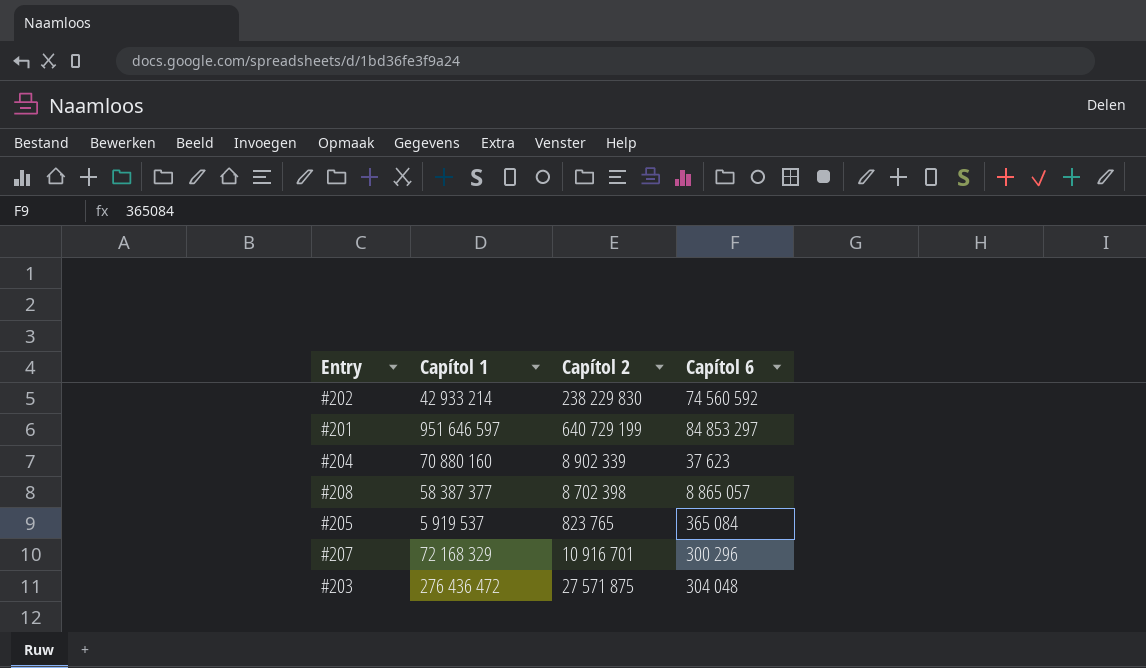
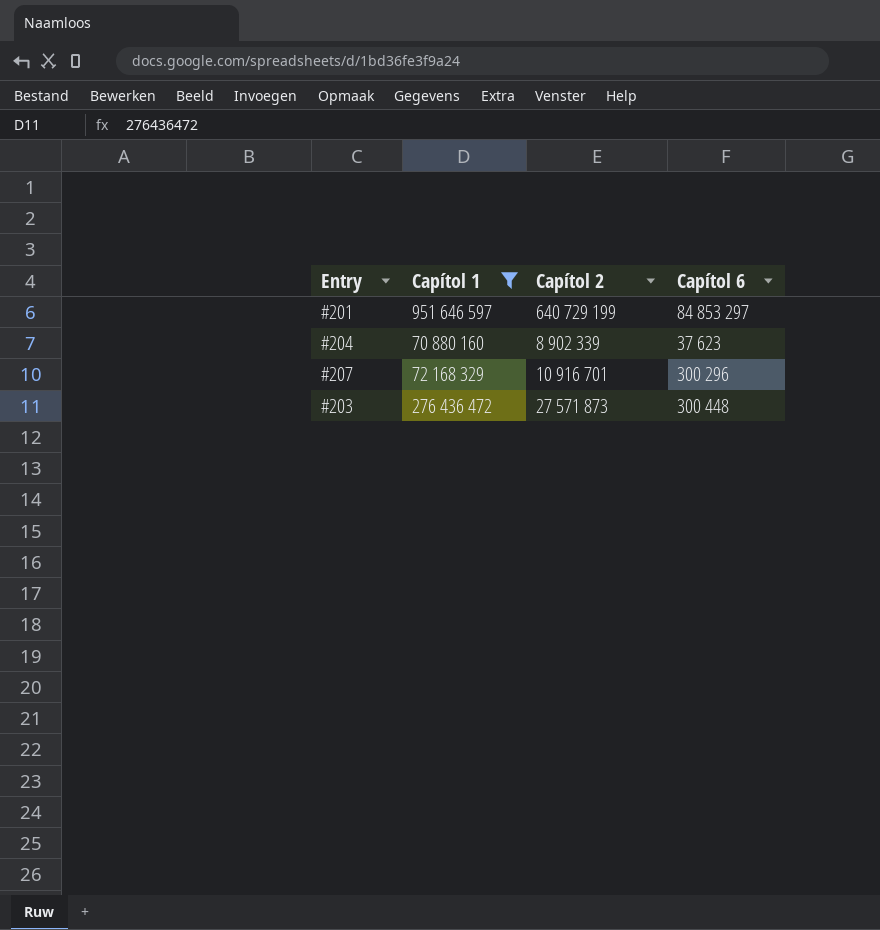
filter: none -> Capítol 1 >= 70 880 160
#203 | Capítol 2: 27 571 875 -> 27 571 873
#203 | Capítol 6: 304 048 -> 300 448

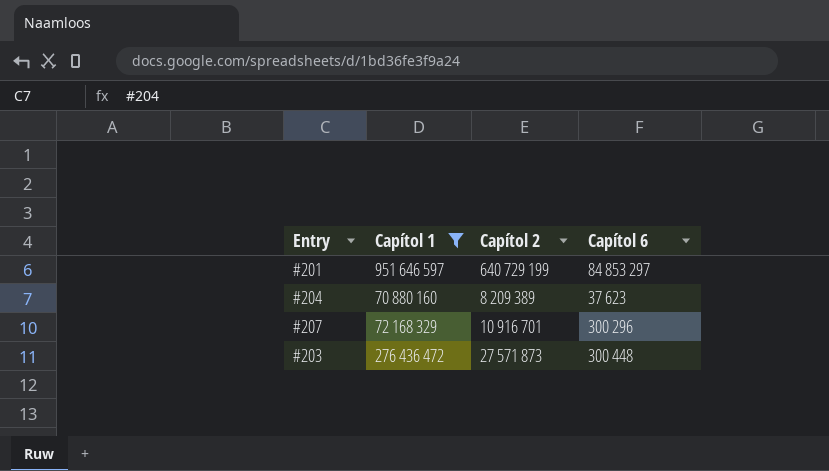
#204 | Capítol 2: 8 902 339 -> 8 209 389

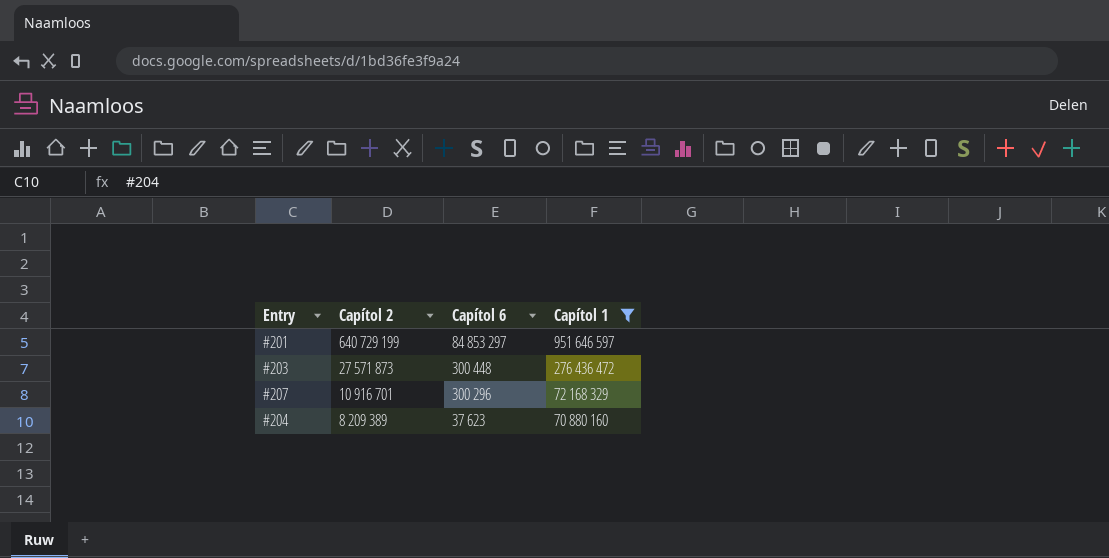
row order: none -> Capítol 2 descending
column Capítol 1 | position: 2 -> 4

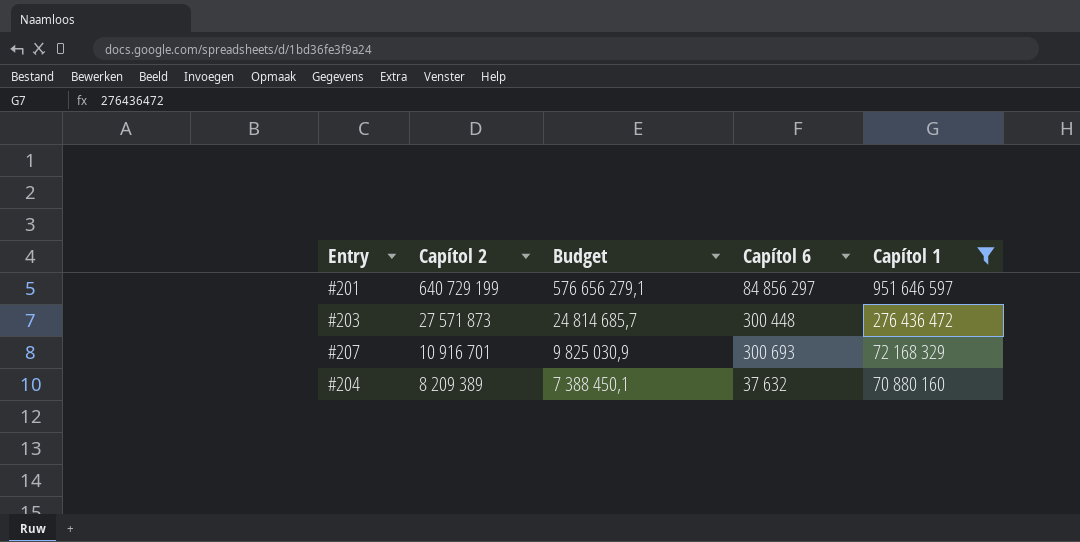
column Budget | formula: none -> [Capítol 2] * 0,9
#201 | Capítol 6: 84 853 297 -> 84 856 297
#207 | Capítol 6: 300 296 -> 300 693
#204 | Capítol 6: 37 623 -> 37 632

